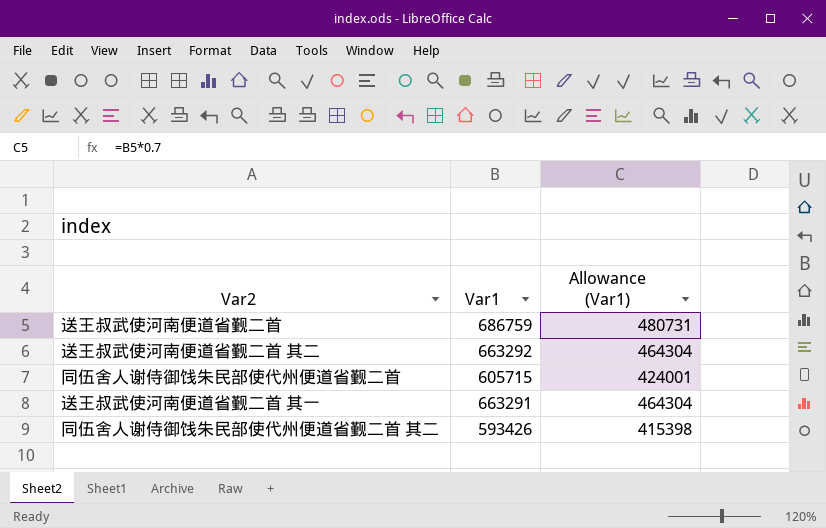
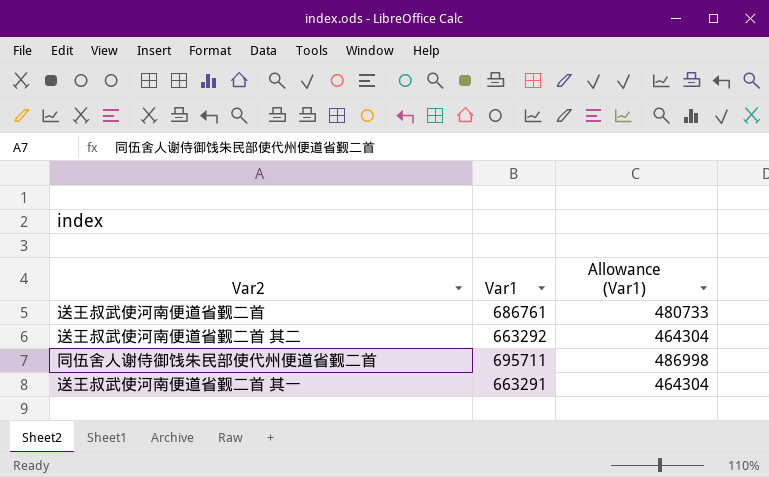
row 同伍舍人谢侍御饯朱民部使代州便道省觐二首 其二: 593426 | 415398 -> none
送王叔武使河南便道省觐二首 | Var1: 686759 -> 686761
送王叔武使河南便道省觐二首 | Allowance (Var1): 480731 -> 480733
同伍舍人谢侍御饯朱民部使代州便道省觐二首 | Var1: 605715 -> 695711
同伍舍人谢侍御饯朱民部使代州便道省觐二首 | Allowance (Var1): 424001 -> 486998

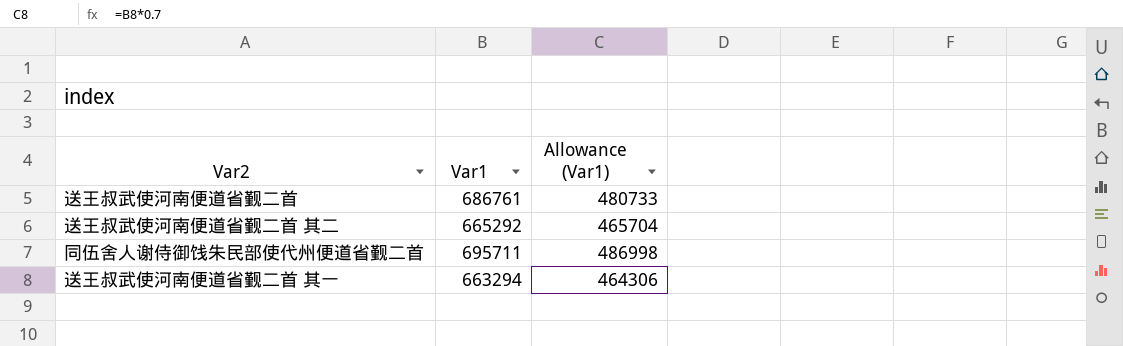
送王叔武使河南便道省觐二首 其二 | Var1: 663292 -> 665292
送王叔武使河南便道省觐二首 其二 | Allowance (Var1): 464304 -> 465704
送王叔武使河南便道省觐二首 其一 | Var1: 663291 -> 663294
送王叔武使河南便道省觐二首 其一 | Allowance (Var1): 464304 -> 464306

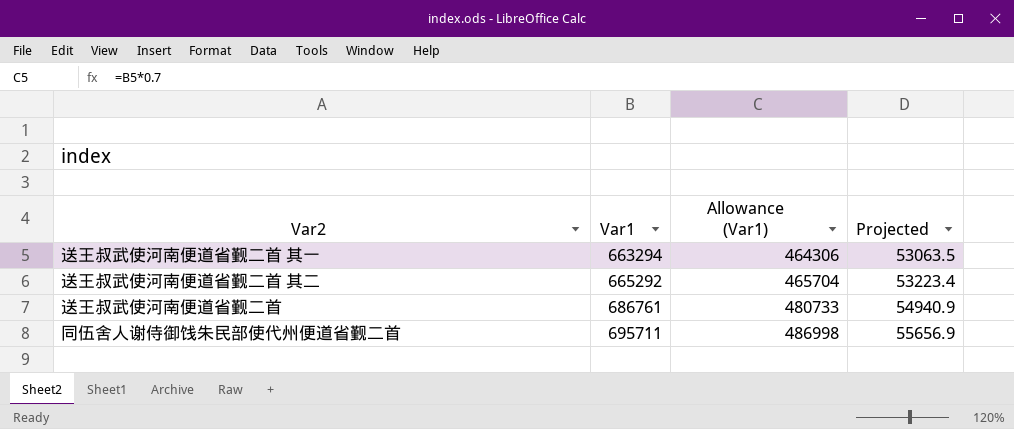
row order: none -> Var1 ascending
column Projected | formula: none -> [Var1] * 0.08

